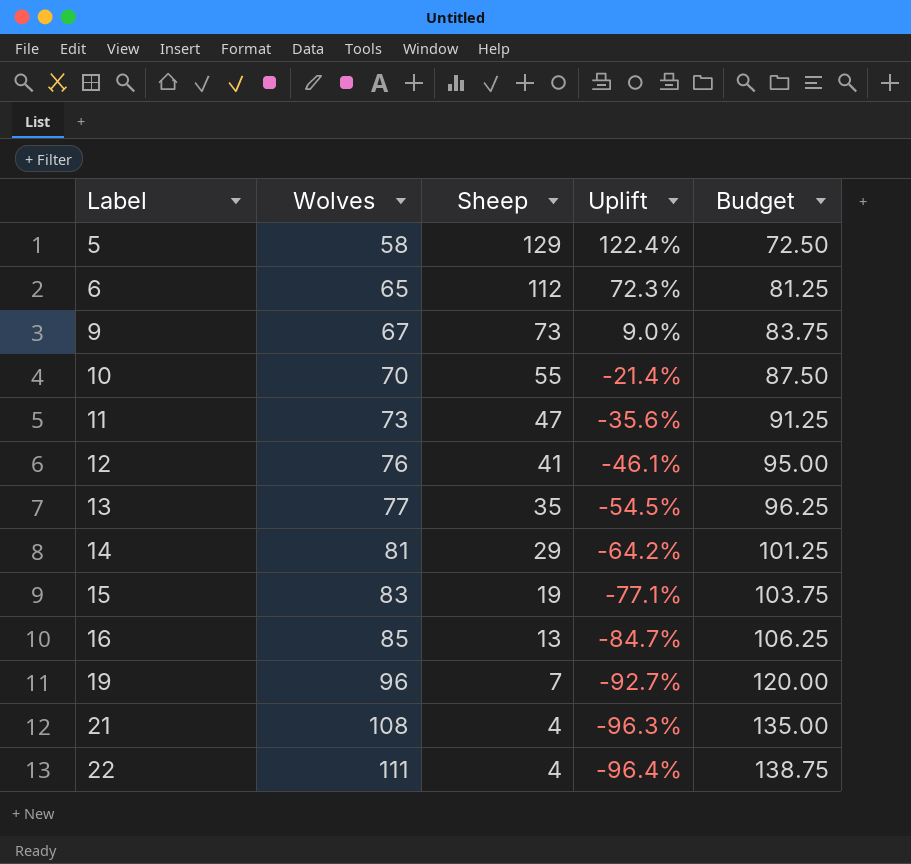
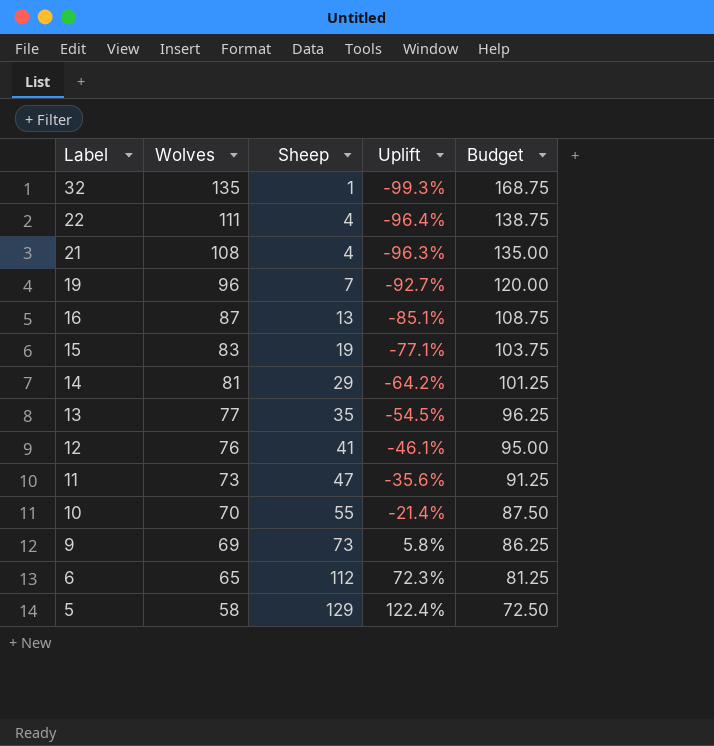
row order: Label ascending -> Label descending
row 32: none -> 135 | 1 | -99.3% | 168.75
16 | Wolves: 85 -> 87
16 | Uplift: -84.7% -> -85.1%
16 | Budget: 106.25 -> 108.75
9 | Wolves: 67 -> 69
9 | Uplift: 9.0% -> 5.8%
9 | Budget: 83.75 -> 86.25

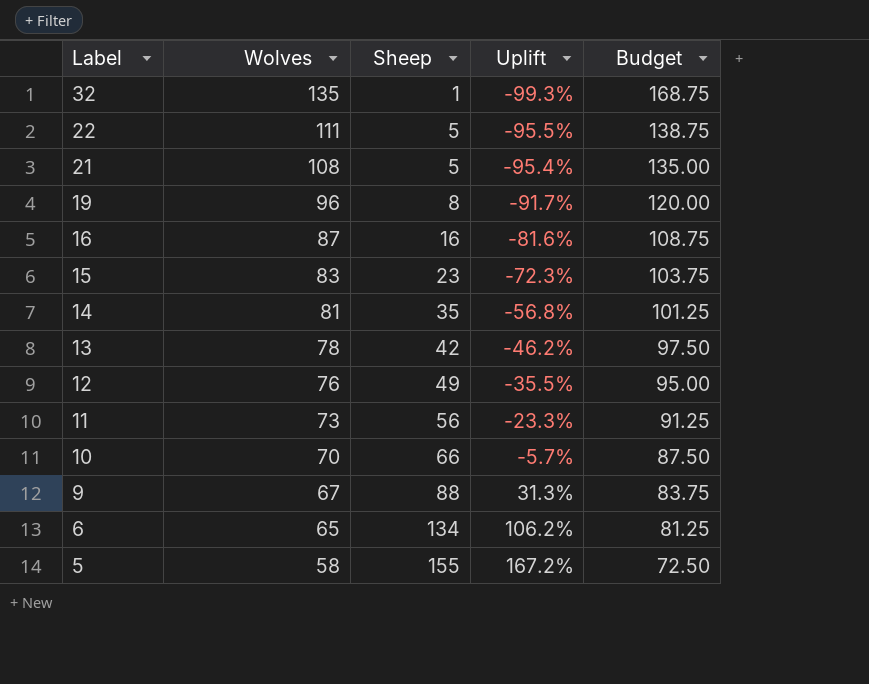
22 | Sheep: 4 -> 5
22 | Uplift: -96.4% -> -95.5%
21 | Sheep: 4 -> 5
21 | Uplift: -96.3% -> -95.4%
19 | Sheep: 7 -> 8
19 | Uplift: -92.7% -> -91.7%
16 | Sheep: 13 -> 16
16 | Uplift: -85.1% -> -81.6%
15 | Sheep: 19 -> 23
15 | Uplift: -77.1% -> -72.3%
14 | Sheep: 29 -> 35
14 | Uplift: -64.2% -> -56.8%
13 | Wolves: 77 -> 78
13 | Sheep: 35 -> 42
13 | Uplift: -54.5% -> -46.2%
13 | Budget: 96.25 -> 97.50
12 | Sheep: 41 -> 49
12 | Uplift: -46.1% -> -35.5%
11 | Sheep: 47 -> 56
11 | Uplift: -35.6% -> -23.3%
10 | Sheep: 55 -> 66
10 | Uplift: -21.4% -> -5.7%
9 | Wolves: 69 -> 67
9 | Sheep: 73 -> 88
9 | Uplift: 5.8% -> 31.3%
9 | Budget: 86.25 -> 83.75
6 | Sheep: 112 -> 134
6 | Uplift: 72.3% -> 106.2%
5 | Sheep: 129 -> 155
5 | Uplift: 122.4% -> 167.2%

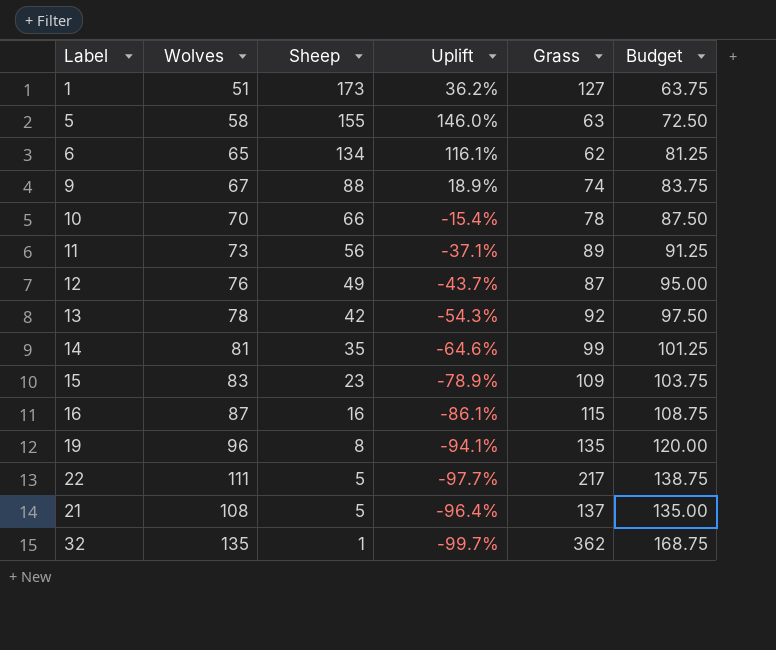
row order: Label descending -> Sheep descending
column Uplift | formula: ([Sheep] - [Wolves]) / [Wolves] -> ([Sheep] - [Grass]) / [Grass]
column Grass | position: none -> 5
row 1: none -> 51 | 173 | 36.2% | 127 | 63.75

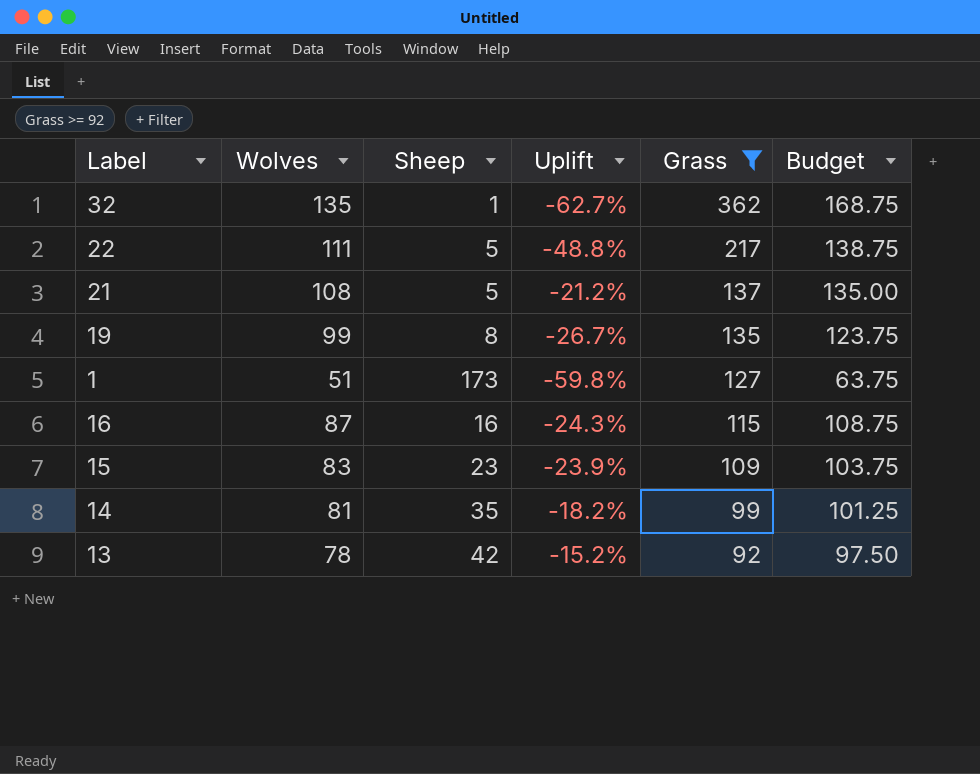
filter: none -> Grass >= 92
row order: Sheep descending -> Grass descending
column Uplift | formula: ([Sheep] - [Grass]) / [Grass] -> ([Wolves] - [Grass]) / [Grass]
19 | Wolves: 96 -> 99
19 | Budget: 120.00 -> 123.75

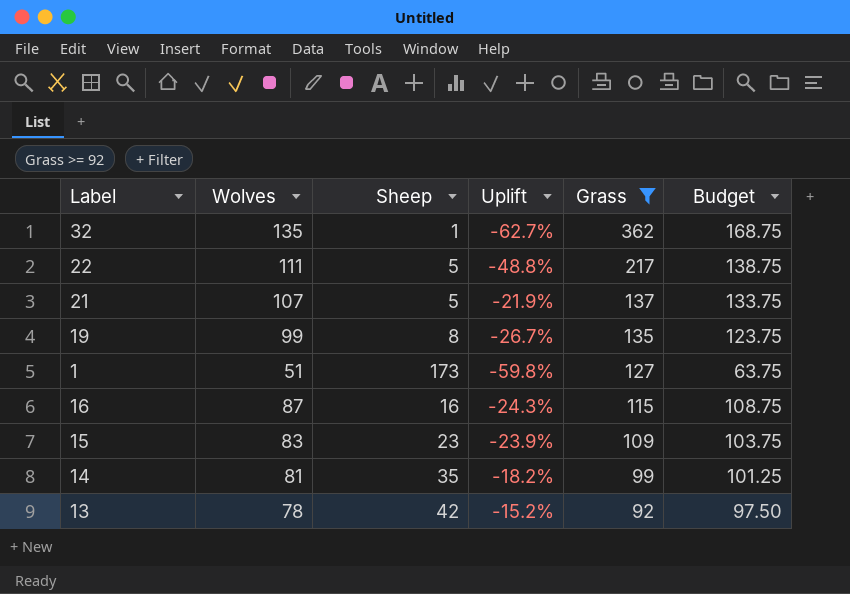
21 | Wolves: 108 -> 107
21 | Uplift: -21.2% -> -21.9%
21 | Budget: 135.00 -> 133.75

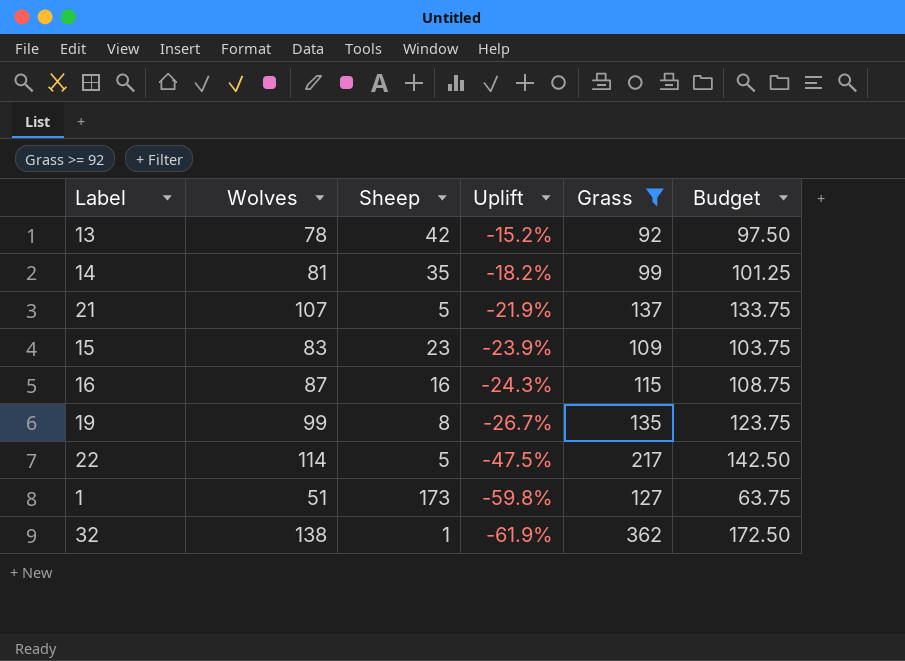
row order: Grass descending -> Uplift descending
22 | Wolves: 111 -> 114
22 | Uplift: -48.8% -> -47.5%
22 | Budget: 138.75 -> 142.50
32 | Wolves: 135 -> 138
32 | Uplift: -62.7% -> -61.9%
32 | Budget: 168.75 -> 172.50

